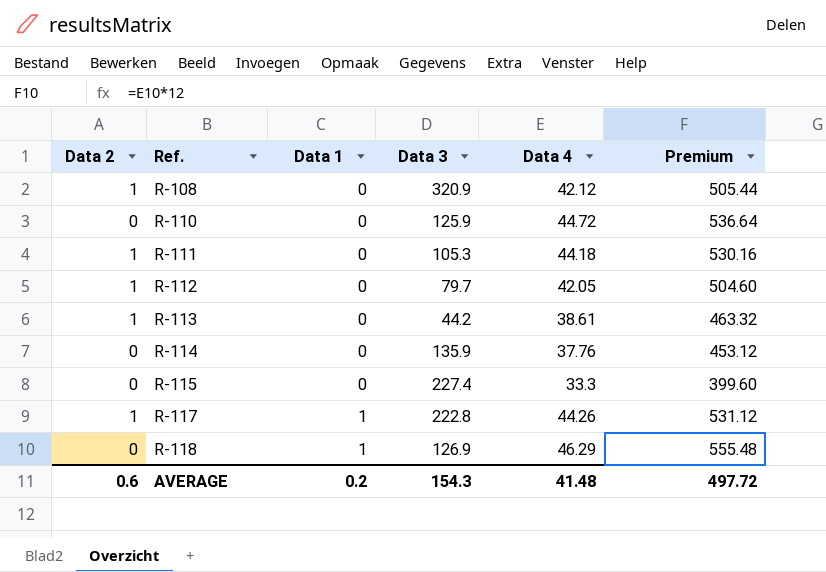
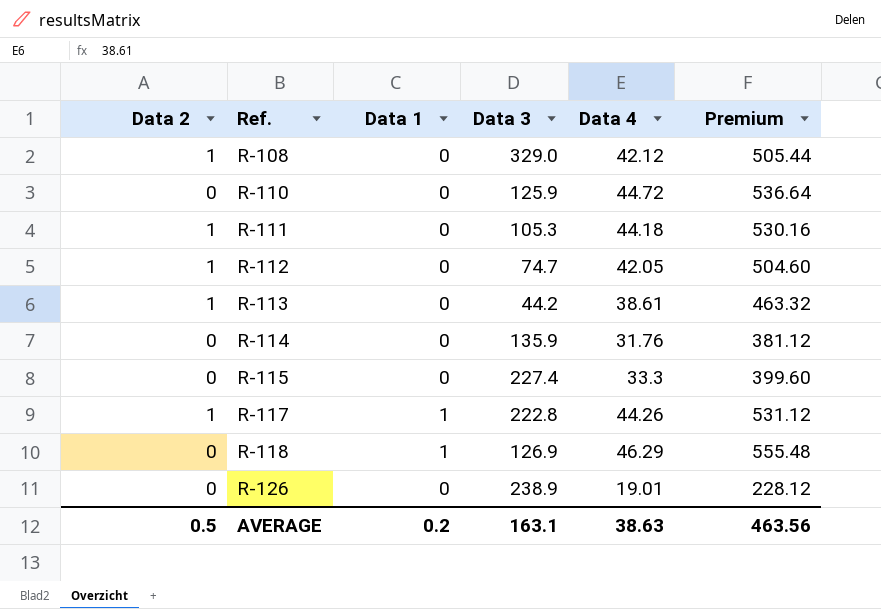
R-108 | Data 3: 320.9 -> 329.0
R-112 | Data 3: 79.7 -> 74.7
R-114 | Data 4: 37.76 -> 31.76
R-114 | Premium: 453.12 -> 381.12
row R-126: none -> 0 | 0 | 238.9 | 19.01 | 228.12
AVERAGE | Data 2: 0.6 -> 0.5
AVERAGE | Data 3: 154.3 -> 163.1
AVERAGE | Data 4: 41.48 -> 38.63
AVERAGE | Premium: 497.72 -> 463.56

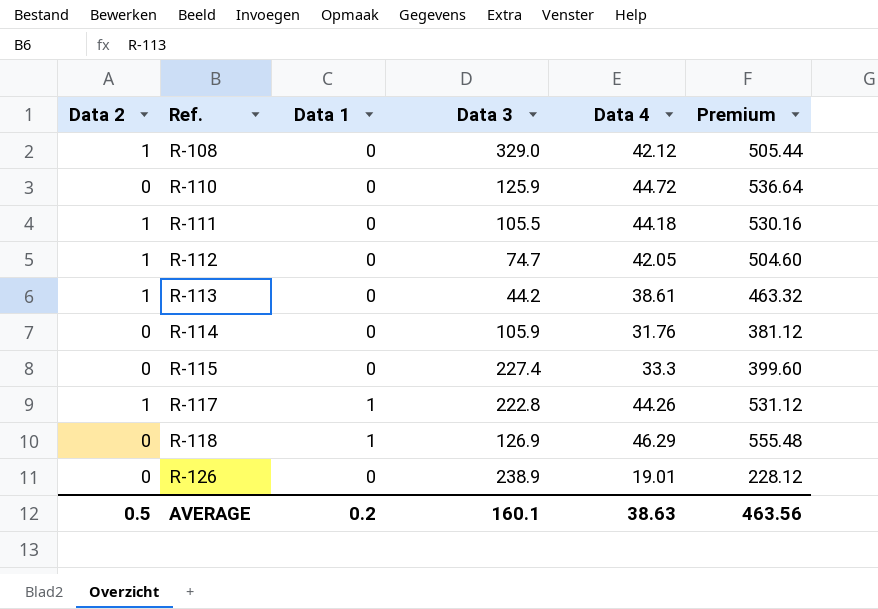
R-111 | Data 3: 105.3 -> 105.5
R-114 | Data 3: 135.9 -> 105.9
AVERAGE | Data 3: 163.1 -> 160.1

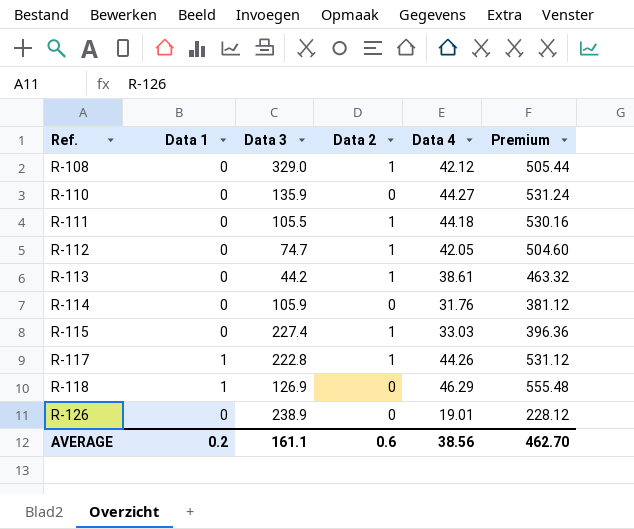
column Data 2 | position: 1 -> 4
R-110 | Data 3: 125.9 -> 135.9
R-110 | Data 4: 44.72 -> 44.27
R-110 | Premium: 536.64 -> 531.24
R-115 | Data 2: 0 -> 1
R-115 | Data 4: 33.3 -> 33.03
R-115 | Premium: 399.60 -> 396.36
AVERAGE | Data 3: 160.1 -> 161.1
AVERAGE | Data 2: 0.5 -> 0.6
AVERAGE | Data 4: 38.63 -> 38.56
AVERAGE | Premium: 463.56 -> 462.70

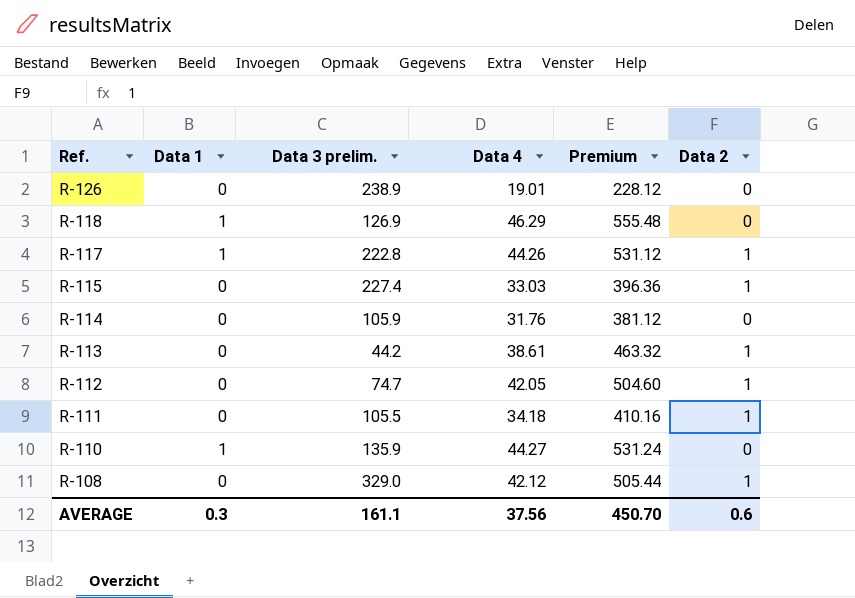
row order: Ref. ascending -> Ref. descending
column name: Data 3 -> Data 3 prelim.
column Data 2 | position: 4 -> 6
R-111 | Data 4: 44.18 -> 34.18
R-111 | Premium: 530.16 -> 410.16
R-110 | Data 1: 0 -> 1
AVERAGE | Data 1: 0.2 -> 0.3
AVERAGE | Data 4: 38.56 -> 37.56
AVERAGE | Premium: 462.70 -> 450.70

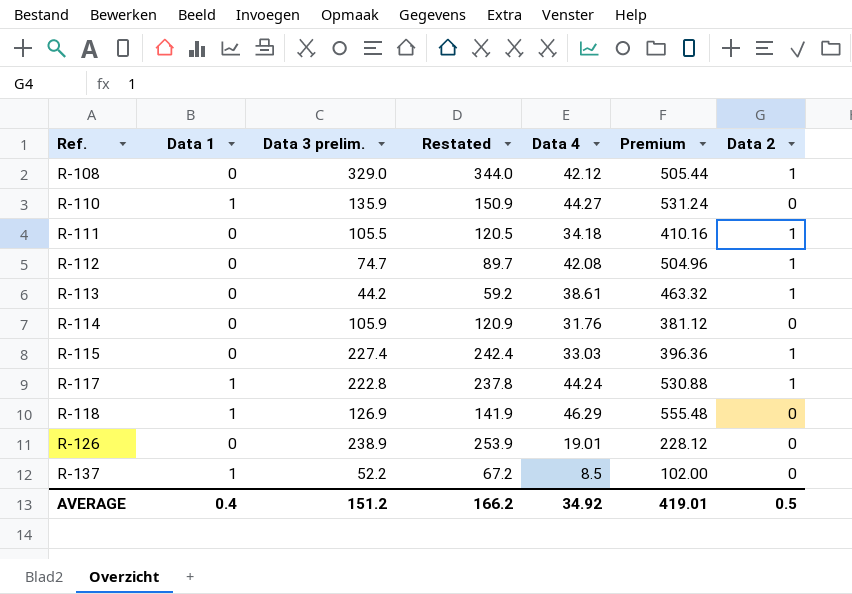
row order: Ref. descending -> Ref. ascending
column Restated | formula: none -> [Data 3 prelim.] + 15
R-112 | Data 4: 42.05 -> 42.08
R-112 | Premium: 504.60 -> 504.96
R-117 | Data 4: 44.26 -> 44.24
R-117 | Premium: 531.12 -> 530.88
row R-137: none -> 1 | 52.2 | 67.2 | 8.5 | 102.00 | 0
AVERAGE | Data 1: 0.3 -> 0.4
AVERAGE | Data 3 prelim.: 161.1 -> 151.2
AVERAGE | Data 4: 37.56 -> 34.92
AVERAGE | Premium: 450.70 -> 419.01
AVERAGE | Data 2: 0.6 -> 0.5

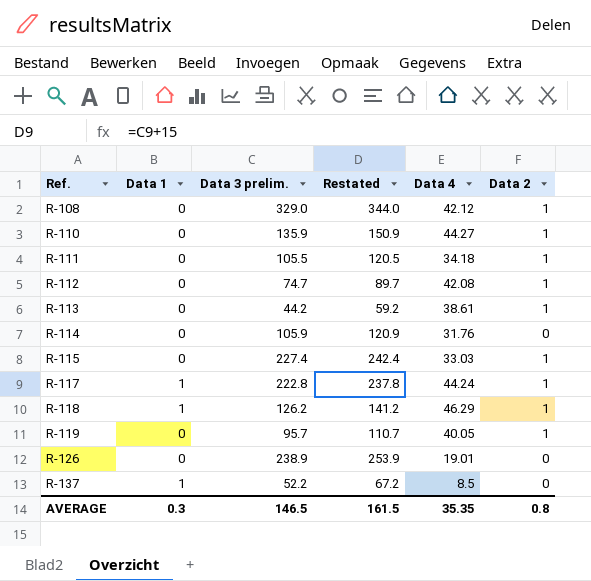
column Premium | formula: [Data 4] * 12 -> none
R-110 | Data 1: 1 -> 0
R-110 | Data 2: 0 -> 1
R-118 | Data 3 prelim.: 126.9 -> 126.2
R-118 | Restated: 141.9 -> 141.2
R-118 | Data 2: 0 -> 1
row R-119: none -> 0 | 95.7 | 110.7 | 40.05 | 1
AVERAGE | Data 1: 0.4 -> 0.3
AVERAGE | Data 3 prelim.: 151.2 -> 146.5
AVERAGE | Restated: 166.2 -> 161.5
AVERAGE | Data 4: 34.92 -> 35.35
AVERAGE | Data 2: 0.5 -> 0.8

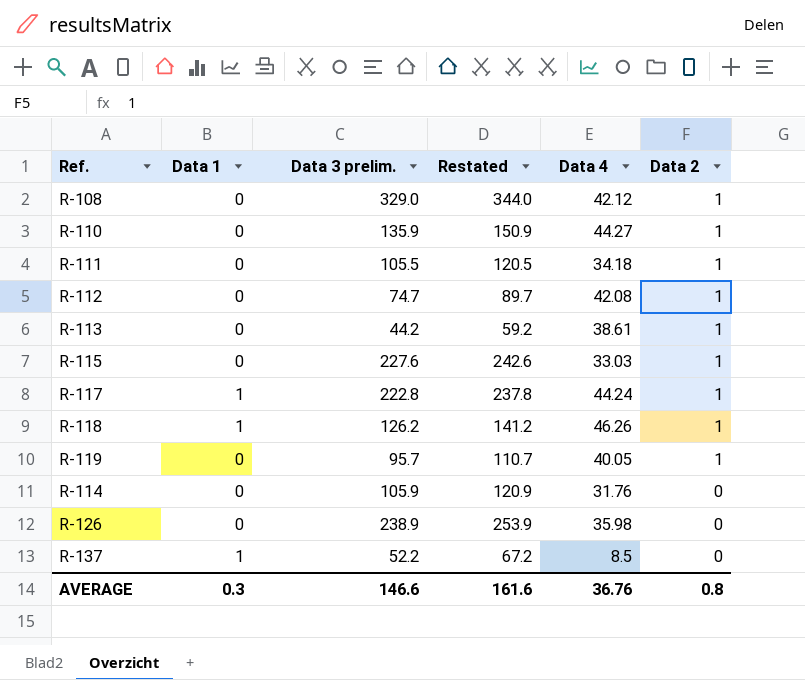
row order: Ref. ascending -> Data 2 descending
R-115 | Data 3 prelim.: 227.4 -> 227.6
R-115 | Restated: 242.4 -> 242.6
R-118 | Data 4: 46.29 -> 46.26
R-126 | Data 4: 19.01 -> 35.98
AVERAGE | Data 3 prelim.: 146.5 -> 146.6
AVERAGE | Restated: 161.5 -> 161.6
AVERAGE | Data 4: 35.35 -> 36.76

